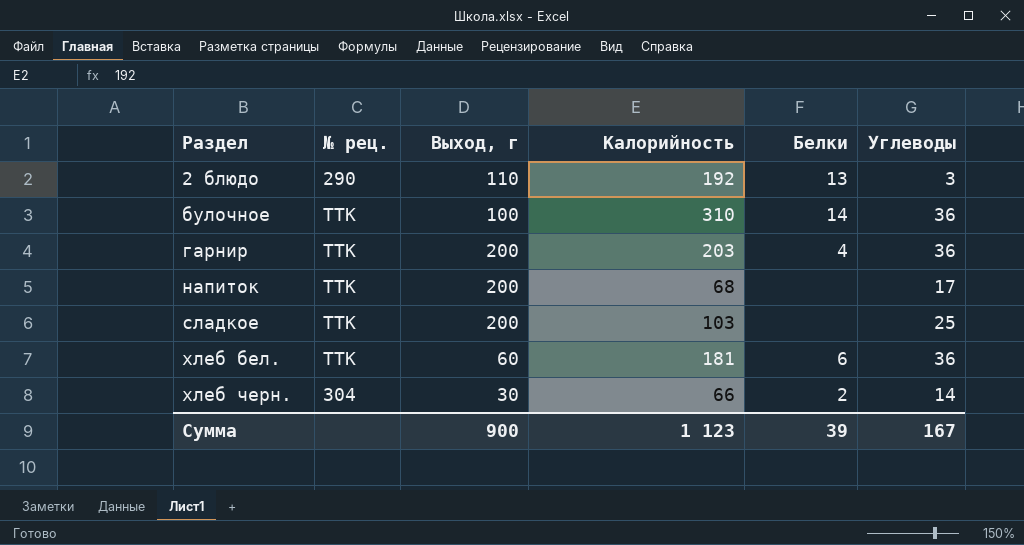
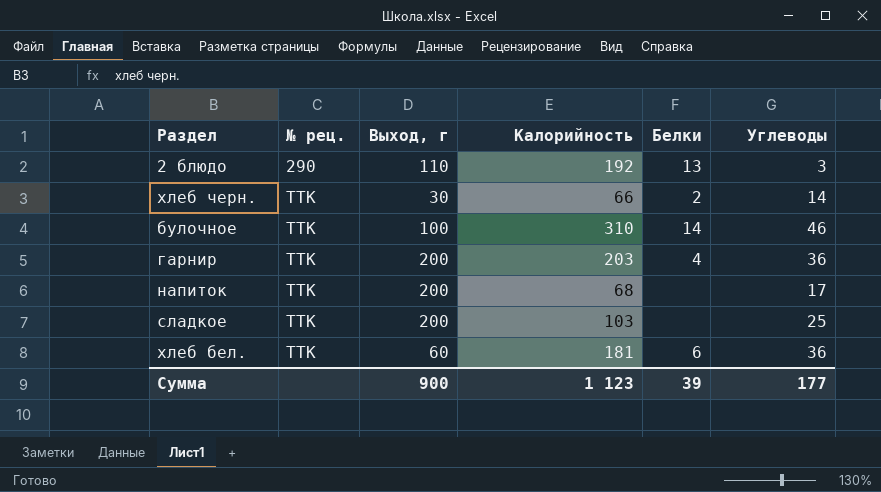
row order: Раздел ascending -> № рец. ascending
хлеб черн. | № рец.: 304 -> ТТК
булочное | Углеводы: 36 -> 46
Сумма | Углеводы: 167 -> 177

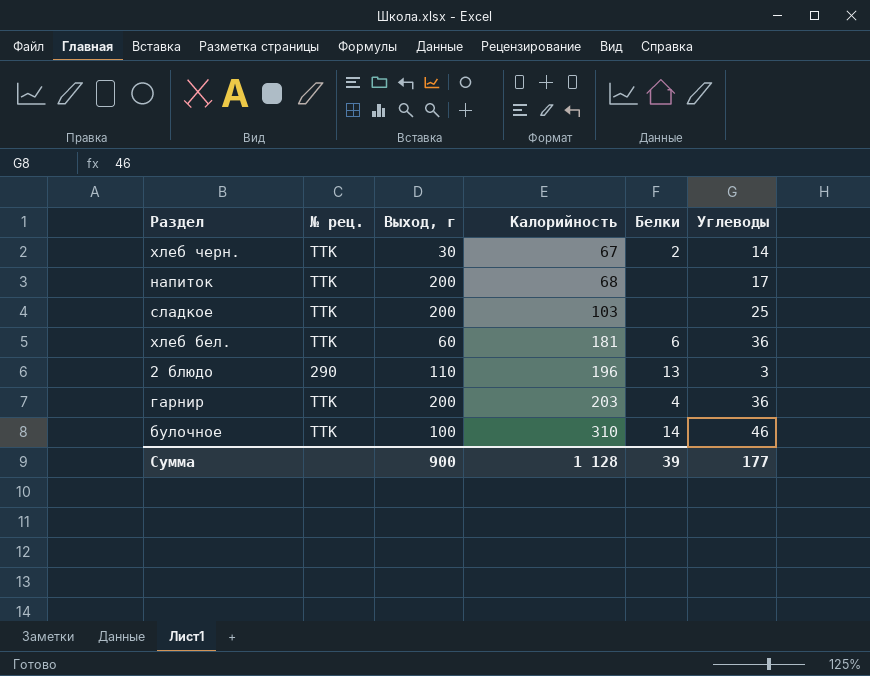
row order: № рец. ascending -> Калорийность ascending
хлеб черн. | Калорийность: 66 -> 67
2 блюдо | Калорийность: 192 -> 196
Сумма | Калорийность: 1 123 -> 1 128

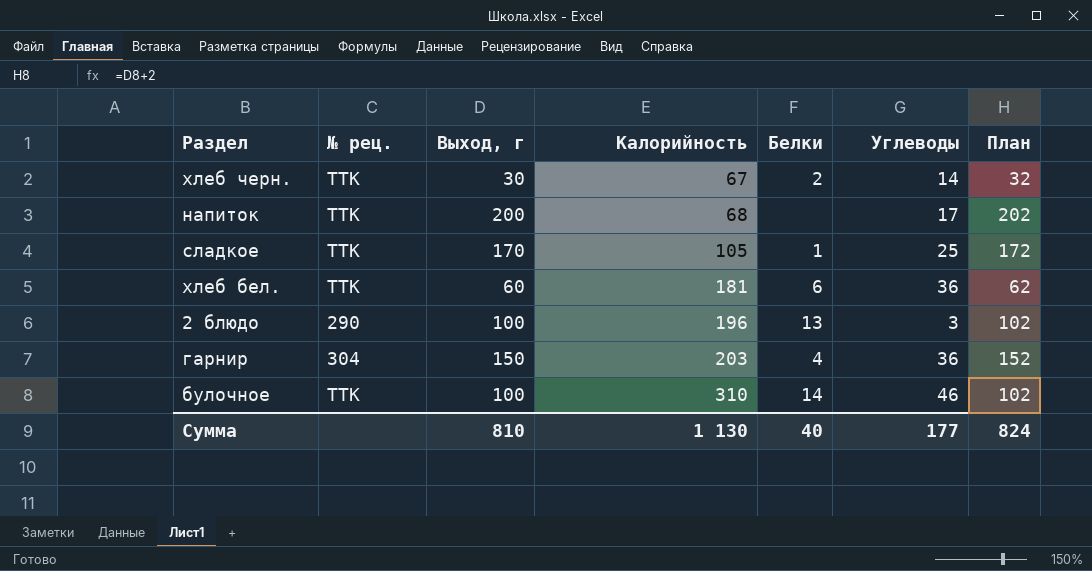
column План | formula: none -> [Выход, г] + 2
сладкое | Выход, г: 200 -> 170
сладкое | Калорийность: 103 -> 105
сладкое | Белки: none -> 1
2 блюдо | Выход, г: 110 -> 100
гарнир | № рец.: ТТК -> 304
гарнир | Выход, г: 200 -> 150
Сумма | Выход, г: 900 -> 810
Сумма | Калорийность: 1 128 -> 1 130
Сумма | Белки: 39 -> 40

